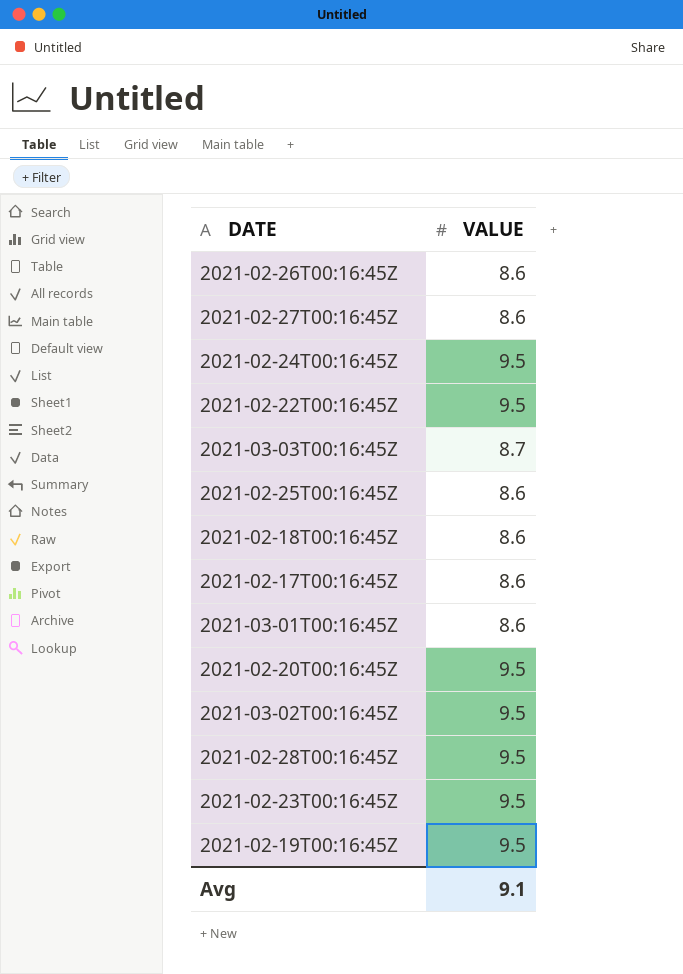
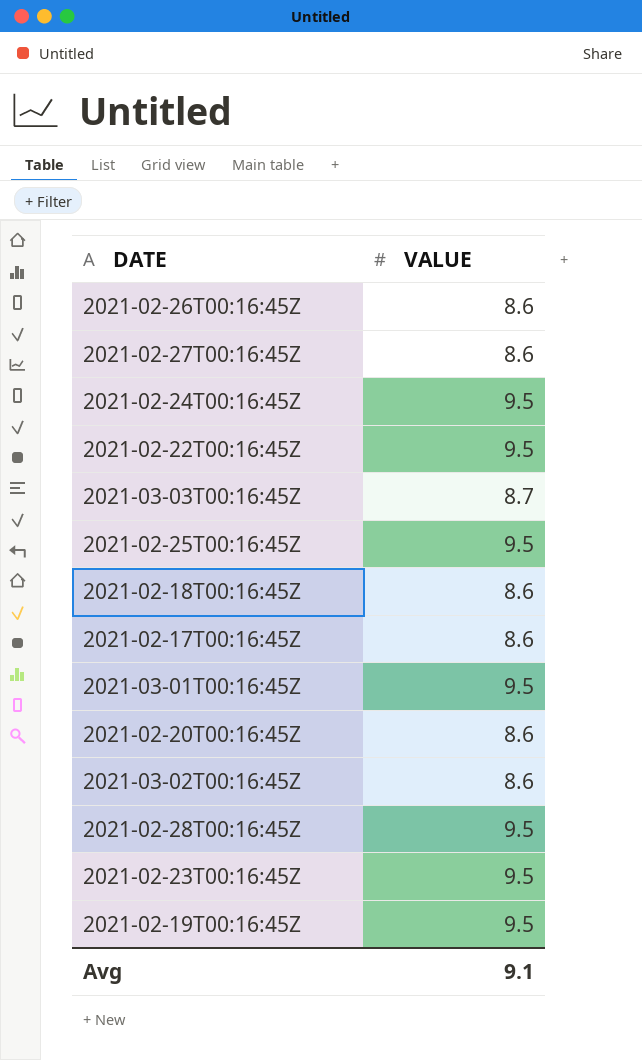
2021-02-25T00:16:45Z | VALUE: 8.6 -> 9.5
2021-03-01T00:16:45Z | VALUE: 8.6 -> 9.5
2021-02-20T00:16:45Z | VALUE: 9.5 -> 8.6
2021-03-02T00:16:45Z | VALUE: 9.5 -> 8.6

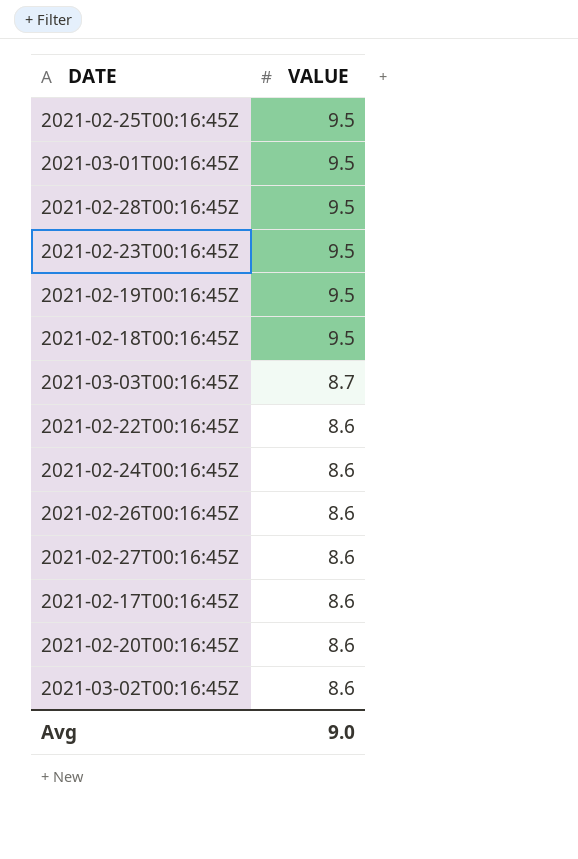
row order: none -> VALUE descending
2021-02-18T00:16:45Z | VALUE: 8.6 -> 9.5
2021-02-22T00:16:45Z | VALUE: 9.5 -> 8.6
2021-02-24T00:16:45Z | VALUE: 9.5 -> 8.6
Avg | VALUE: 9.1 -> 9.0

